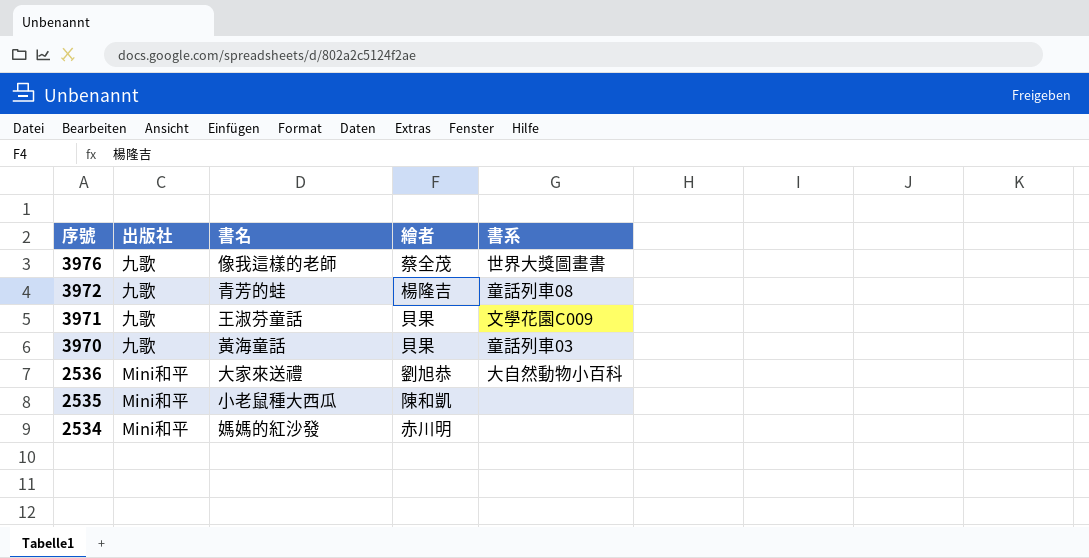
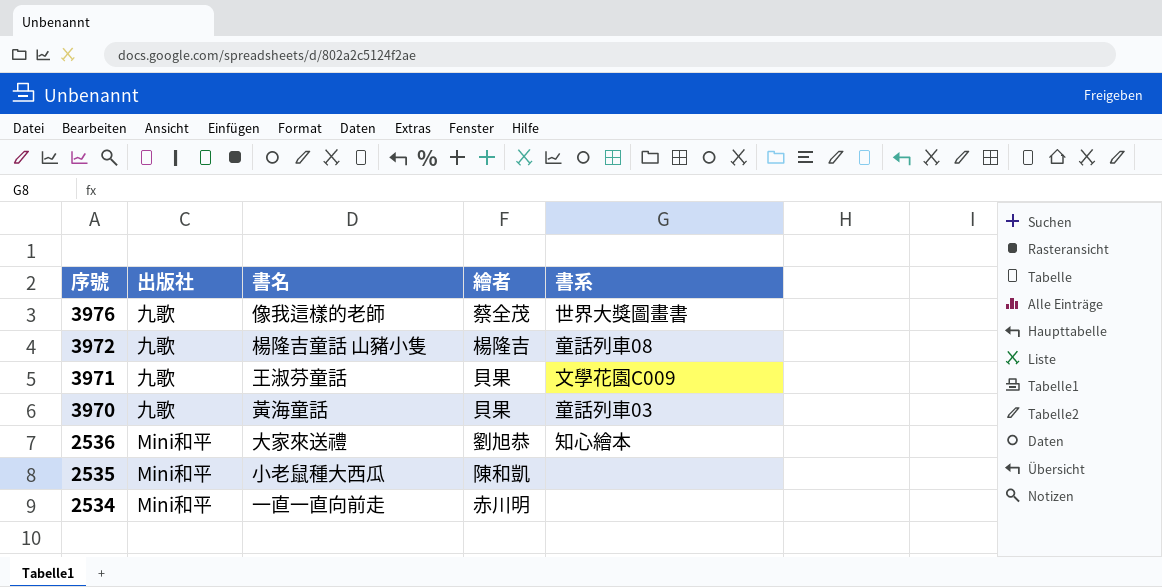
3972 | 書名: 青芳的蛙 -> 楊隆吉童話 山豬小隻
2536 | 書系: 大自然動物小百科 -> 知心繪本
2534 | 書名: 媽媽的紅沙發 -> 一直一直向前走

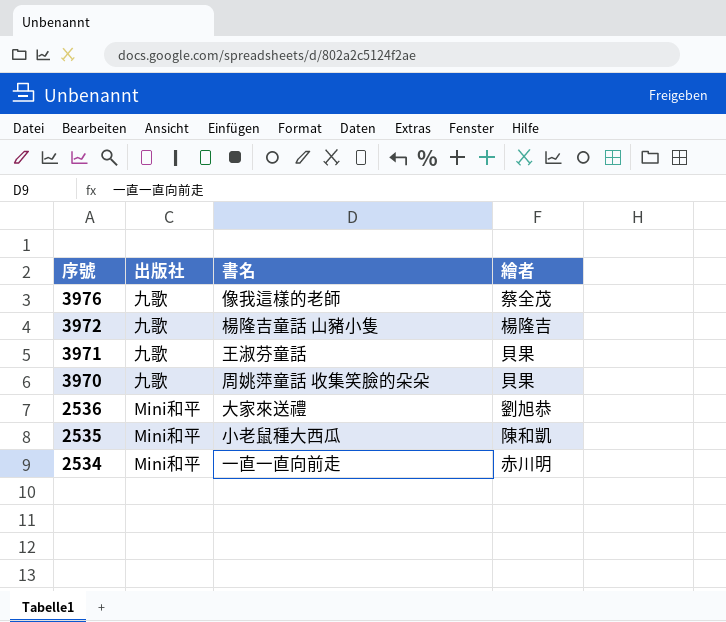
column 書系 | position: 5 -> none
3970 | 書名: 黃海童話 -> 周姚萍童話 收集笑臉的朵朵

